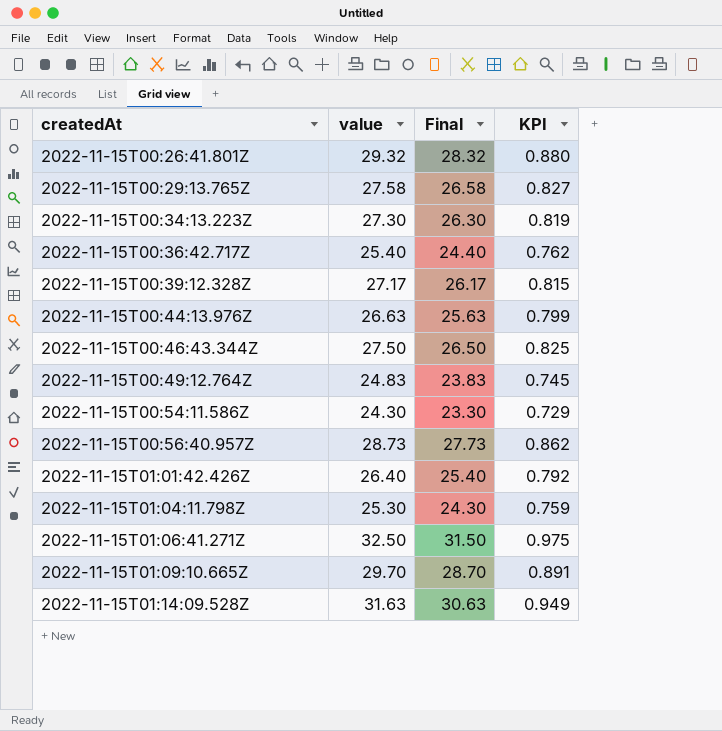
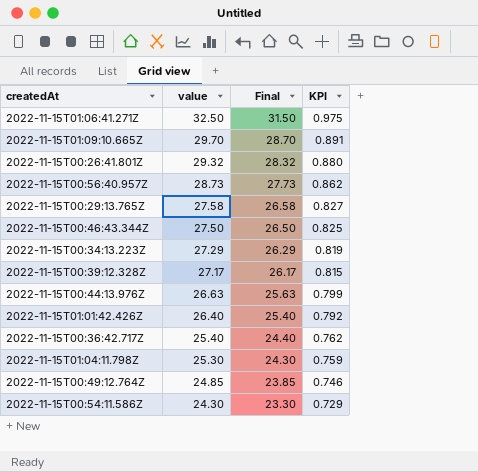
row order: createdAt ascending -> value descending
row 2022-11-15T01:14:09.528Z: 31.63 | 30.63 | 0.949 -> none
2022-11-15T00:34:13.223Z | value: 27.30 -> 27.29
2022-11-15T00:34:13.223Z | Final: 26.30 -> 26.29
2022-11-15T00:49:12.764Z | value: 24.83 -> 24.85
2022-11-15T00:49:12.764Z | Final: 23.83 -> 23.85
2022-11-15T00:49:12.764Z | KPI: 0.745 -> 0.746

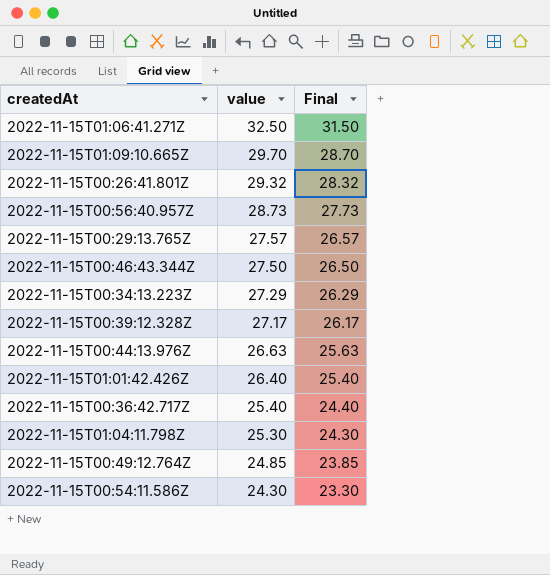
column KPI | formula: [value] * 0.03 -> none
2022-11-15T00:29:13.765Z | value: 27.58 -> 27.57
2022-11-15T00:29:13.765Z | Final: 26.58 -> 26.57

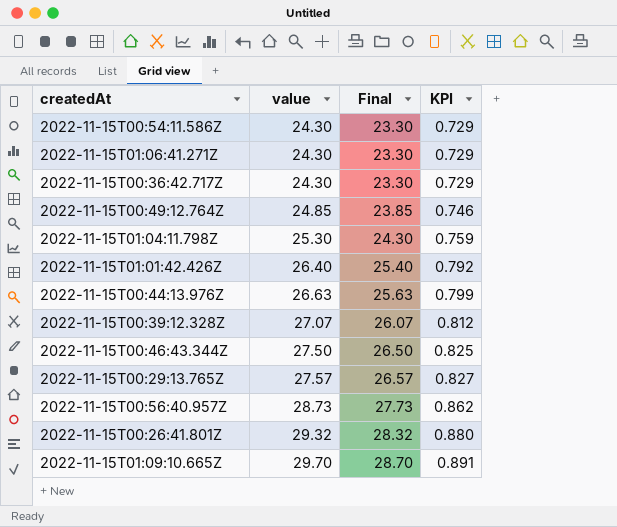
row order: value descending -> value ascending
column KPI | formula: none -> [value] * 0.03
row 2022-11-15T00:34:13.223Z: 27.29 | 26.29 -> none
2022-11-15T01:06:41.271Z | value: 32.50 -> 24.30
2022-11-15T01:06:41.271Z | Final: 31.50 -> 23.30
2022-11-15T00:36:42.717Z | value: 25.40 -> 24.30
2022-11-15T00:36:42.717Z | Final: 24.40 -> 23.30
2022-11-15T00:39:12.328Z | value: 27.17 -> 27.07
2022-11-15T00:39:12.328Z | Final: 26.17 -> 26.07

